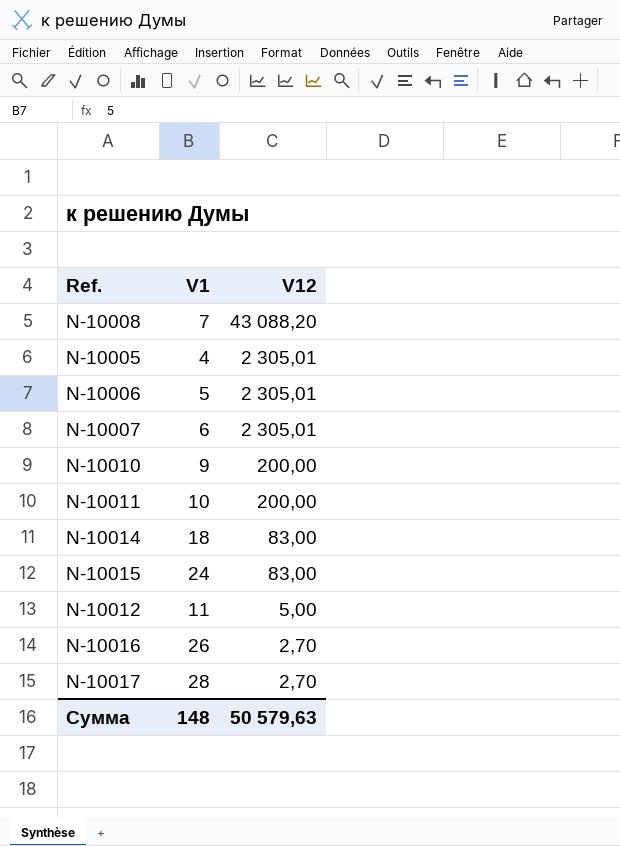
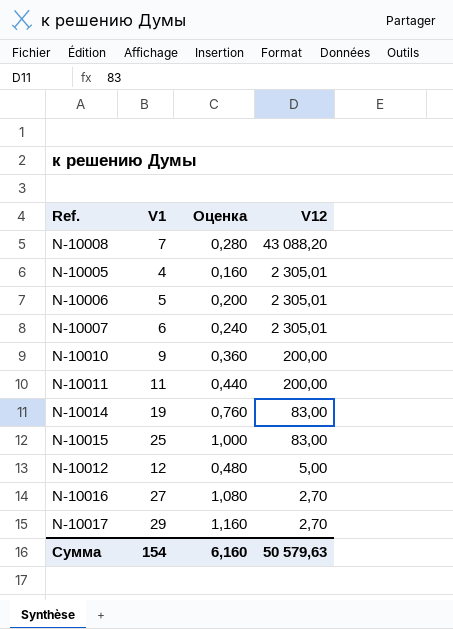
column Оценка | formula: none -> [V1] * 0,04
N-10011 | V1: 10 -> 11
N-10014 | V1: 18 -> 19
N-10015 | V1: 24 -> 25
N-10012 | V1: 11 -> 12
N-10016 | V1: 26 -> 27
N-10017 | V1: 28 -> 29
Сумма | V1: 148 -> 154

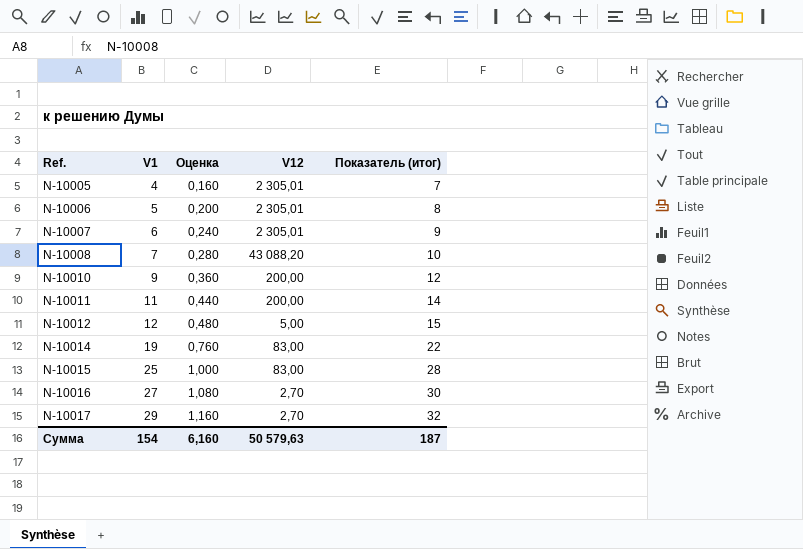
row order: V12 descending -> Ref. ascending
column Показатель (итог) | formula: none -> [V1] + 3

